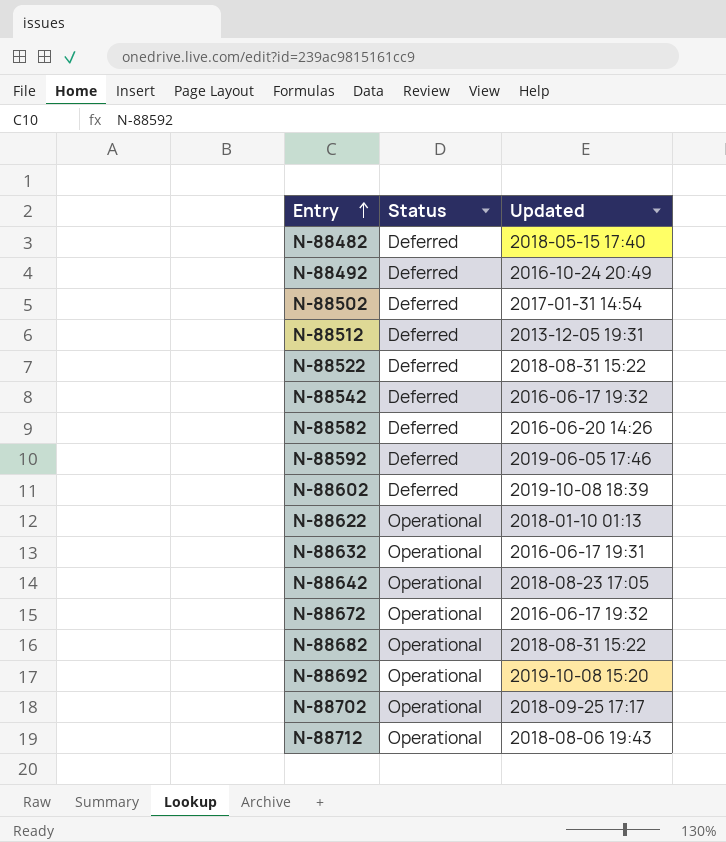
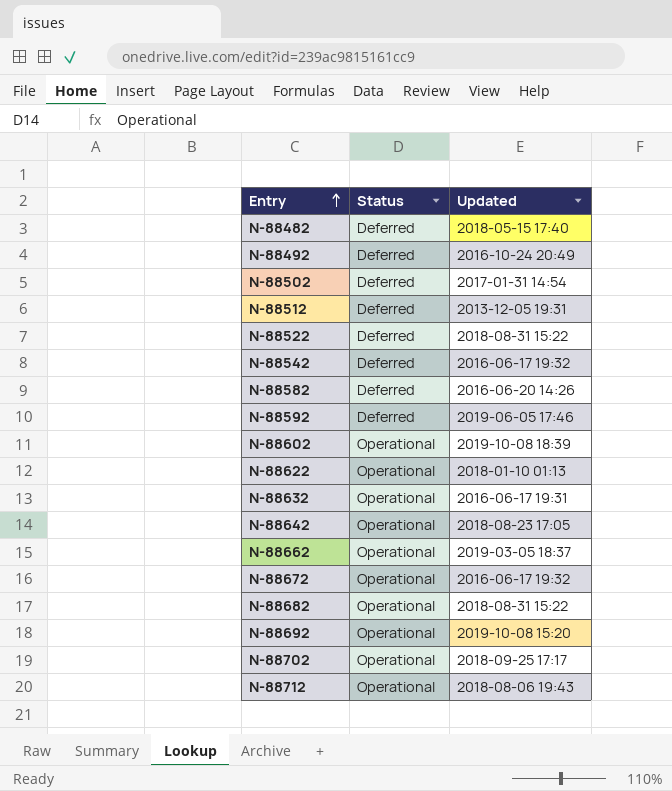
N-88602 | Status: Deferred -> Operational
row N-88662: none -> Operational | 2019-03-05 18:37

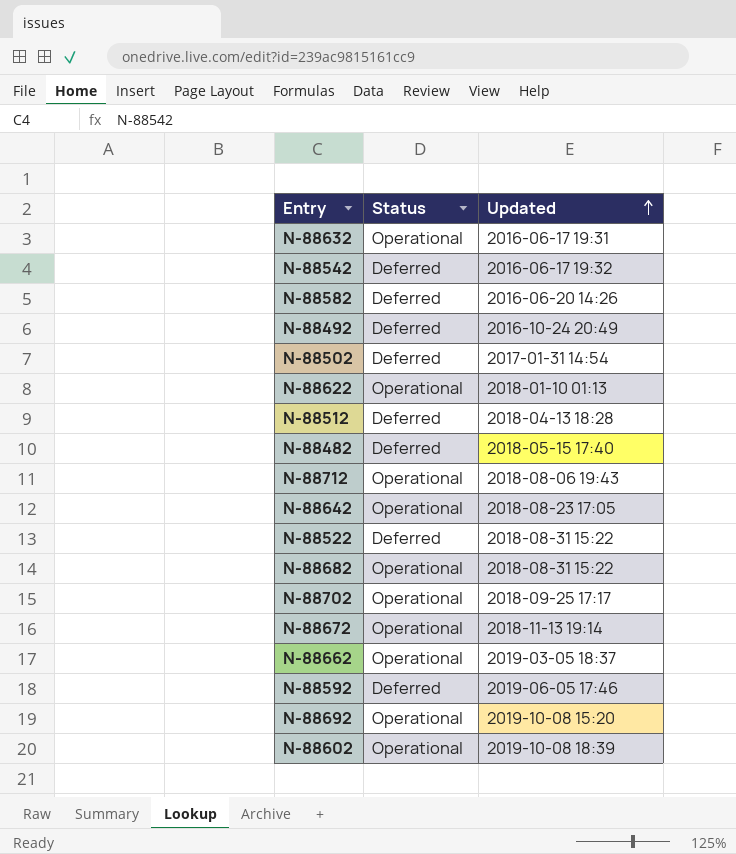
row order: Entry ascending -> Updated ascending
N-88512 | Updated: 2013-12-05 19:31 -> 2018-04-13 18:28
N-88672 | Updated: 2016-06-17 19:32 -> 2018-11-13 19:14

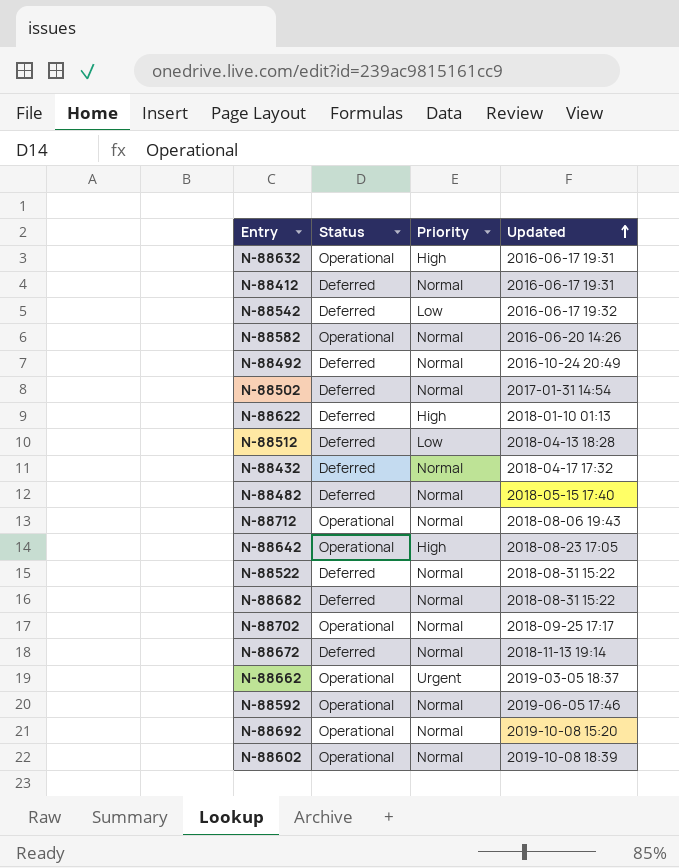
column Priority | position: none -> 3
row N-88412: none -> Deferred | Normal | 2016-06-17 19:31
N-88582 | Status: Deferred -> Operational
N-88622 | Status: Operational -> Deferred
row N-88432: none -> Deferred | Normal | 2018-04-17 17:32
N-88682 | Status: Operational -> Deferred
N-88672 | Status: Operational -> Deferred
N-88592 | Status: Deferred -> Operational

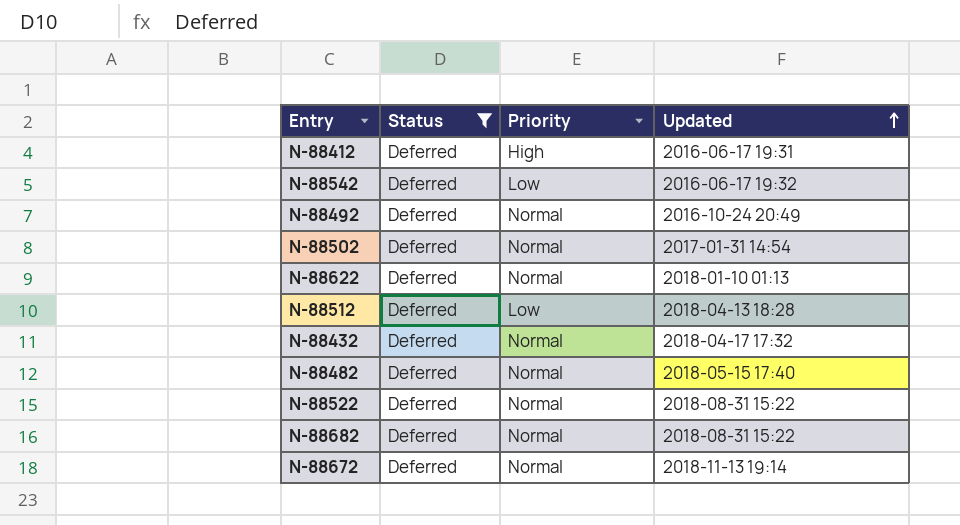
filter: none -> Status = Deferred
N-88412 | Priority: Normal -> High
N-88622 | Priority: High -> Normal

